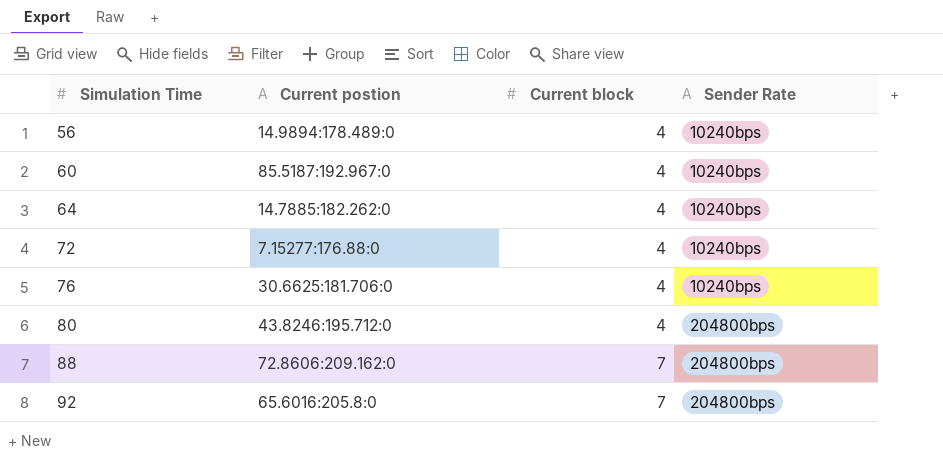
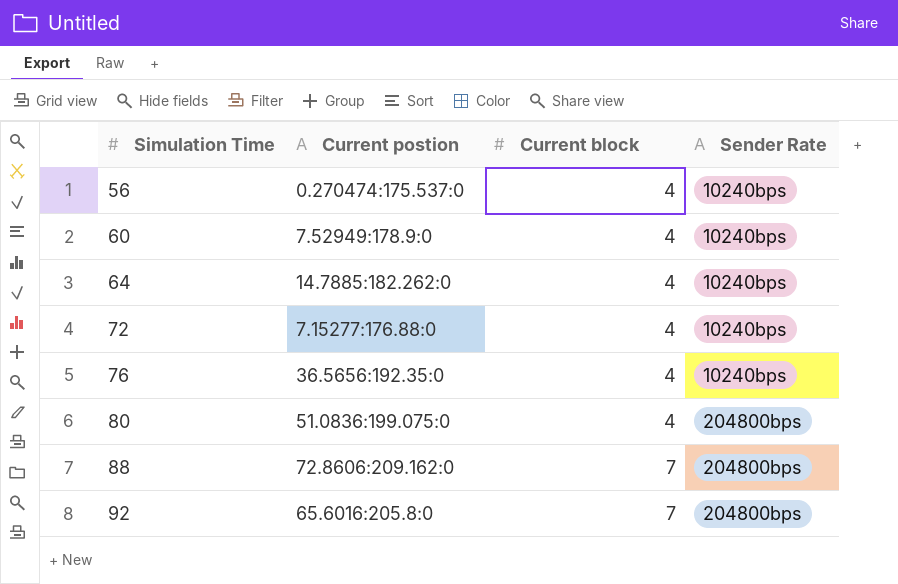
56 | Current postion: 14.9894:178.489:0 -> 0.270474:175.537:0
60 | Current postion: 85.5187:192.967:0 -> 7.52949:178.9:0
76 | Current postion: 30.6625:181.706:0 -> 36.5656:192.35:0
80 | Current postion: 43.8246:195.712:0 -> 51.0836:199.075:0

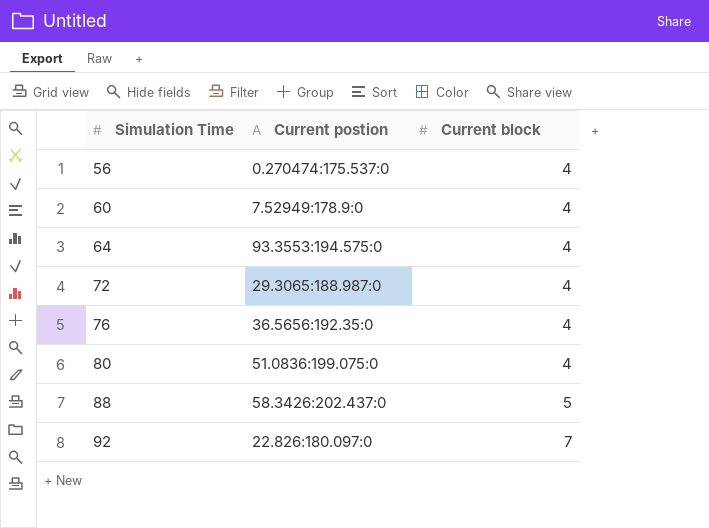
column Sender Rate | position: 4 -> none
64 | Current postion: 14.7885:182.262:0 -> 93.3553:194.575:0
72 | Current postion: 7.15277:176.88:0 -> 29.3065:188.987:0
88 | Current postion: 72.8606:209.162:0 -> 58.3426:202.437:0
88 | Current block: 7 -> 5
92 | Current postion: 65.6016:205.8:0 -> 22.826:180.097:0

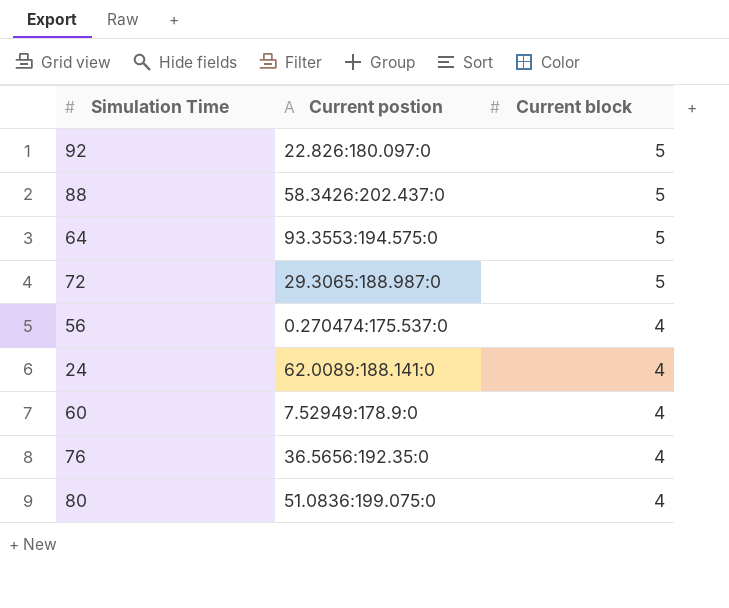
row order: Simulation Time ascending -> Current block descending
92 | Current block: 7 -> 5
64 | Current block: 4 -> 5
72 | Current block: 4 -> 5
row 24: none -> 62.0089:188.141:0 | 4

